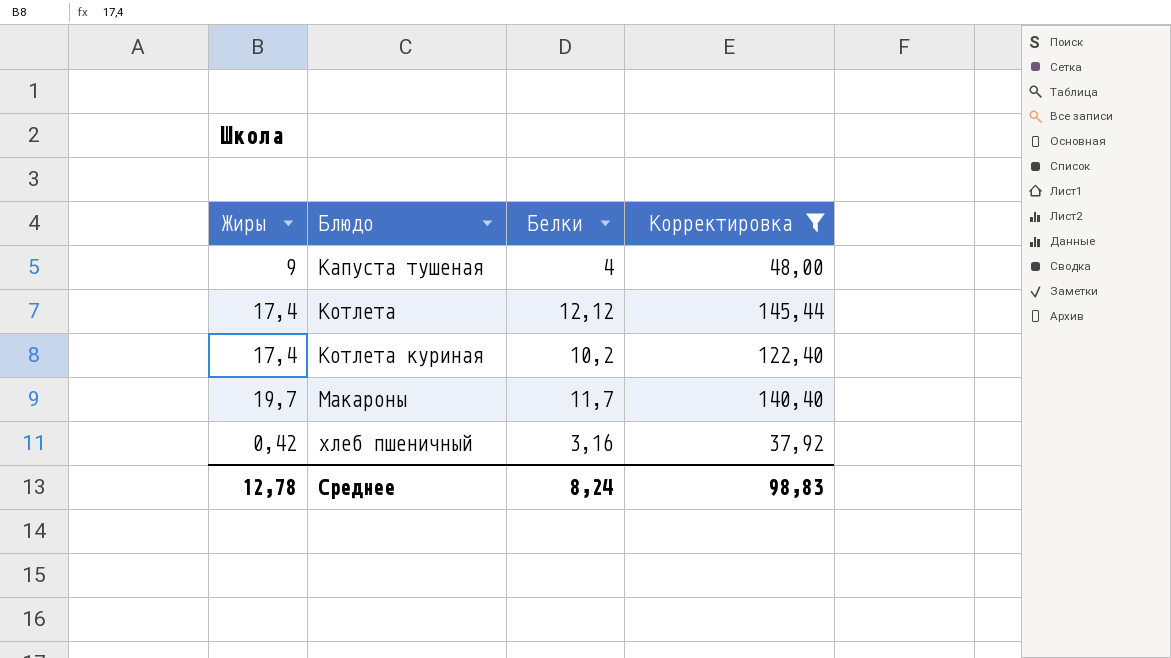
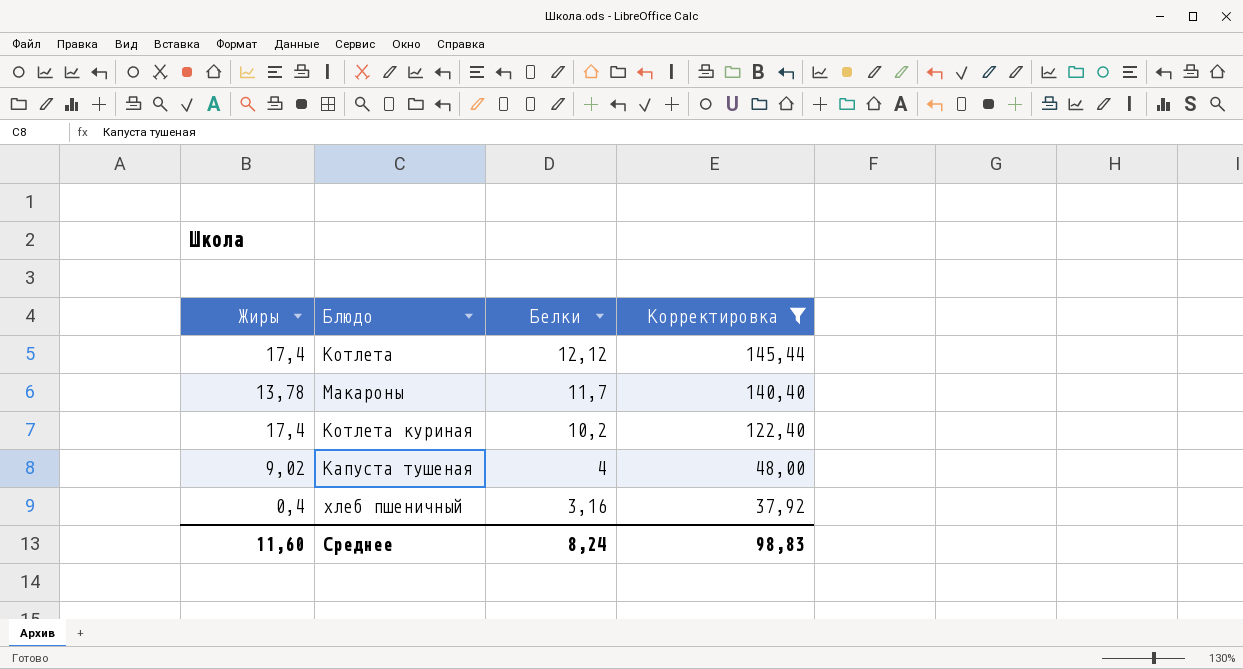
row order: Блюдо ascending -> Белки descending
Макароны | Жиры: 19,7 -> 13,78
Капуста тушеная | Жиры: 9 -> 9,02
хлеб пшеничный | Жиры: 0,42 -> 0,4
Среднее | Жиры: 12,78 -> 11,60

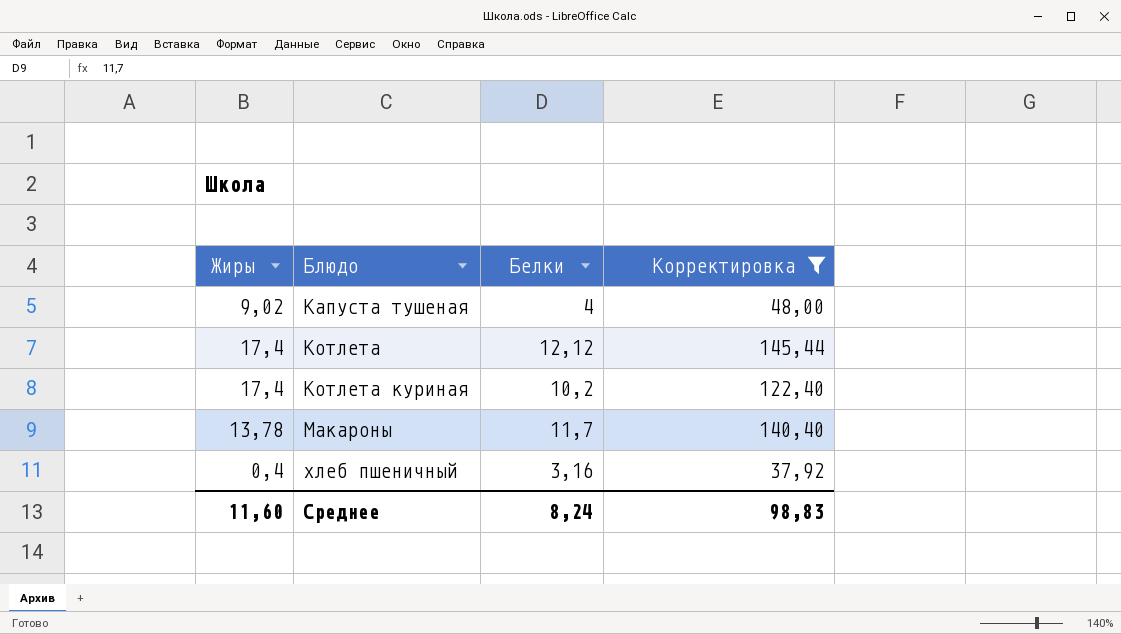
row order: Белки descending -> Блюдо ascending

